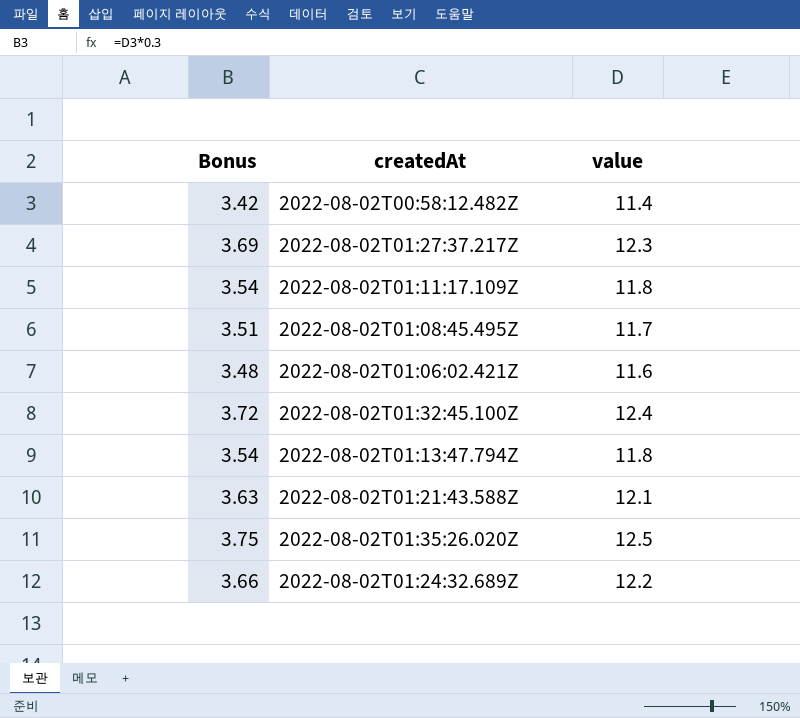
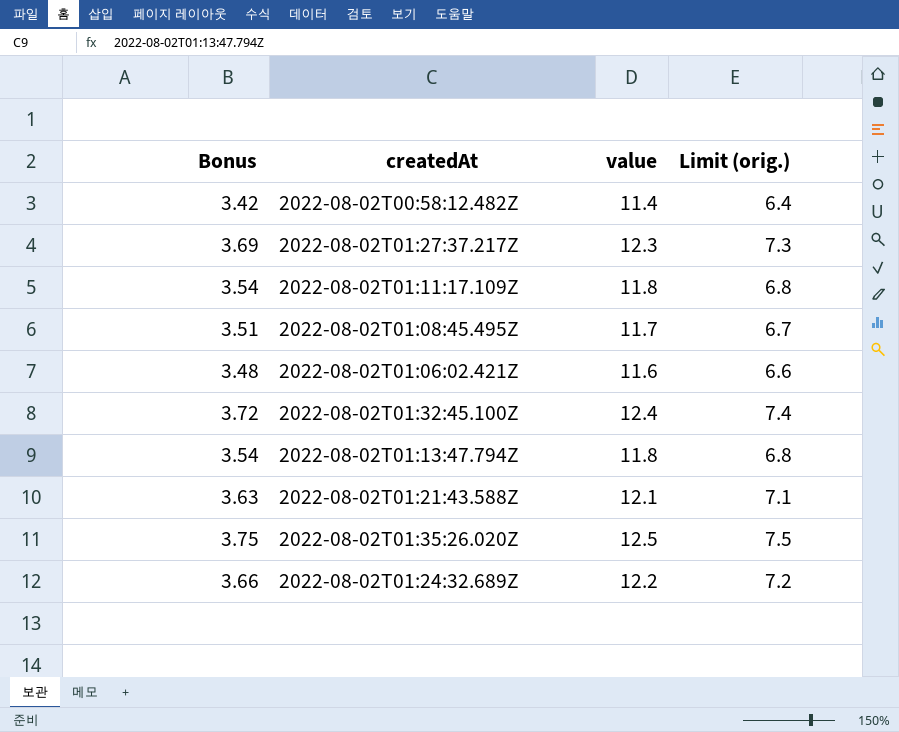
column Limit (orig.) | formula: none -> [value] - 5

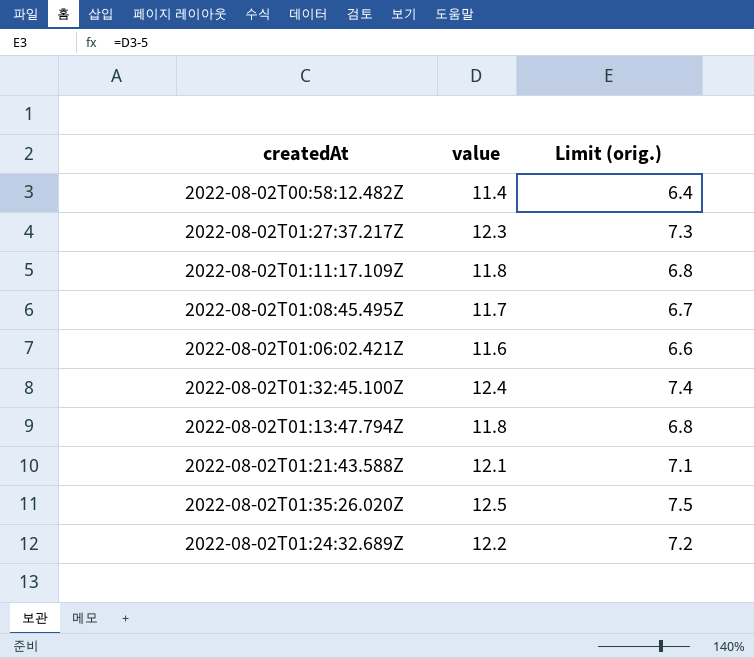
column Bonus | formula: [value] * 0.3 -> none

